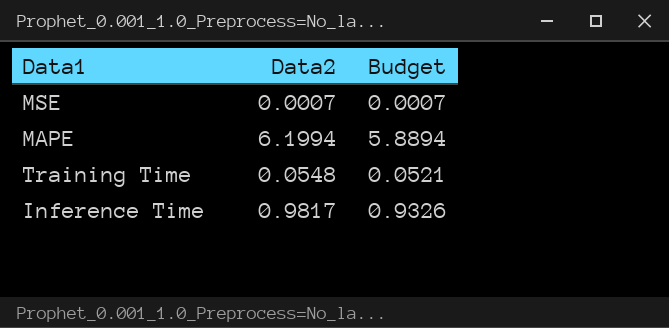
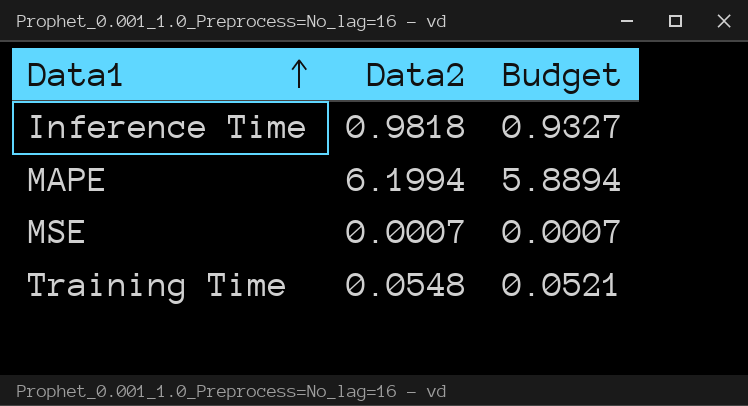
row order: none -> Data1 ascending
Inference Time | Data2: 0.9817 -> 0.9818
Inference Time | Budget: 0.9326 -> 0.9327

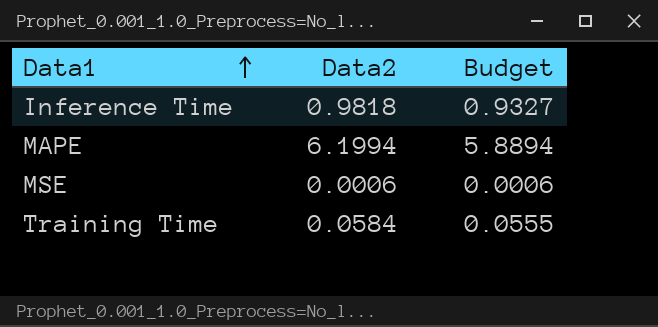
MSE | Data2: 0.0007 -> 0.0006
MSE | Budget: 0.0007 -> 0.0006
Training Time | Data2: 0.0548 -> 0.0584
Training Time | Budget: 0.0521 -> 0.0555

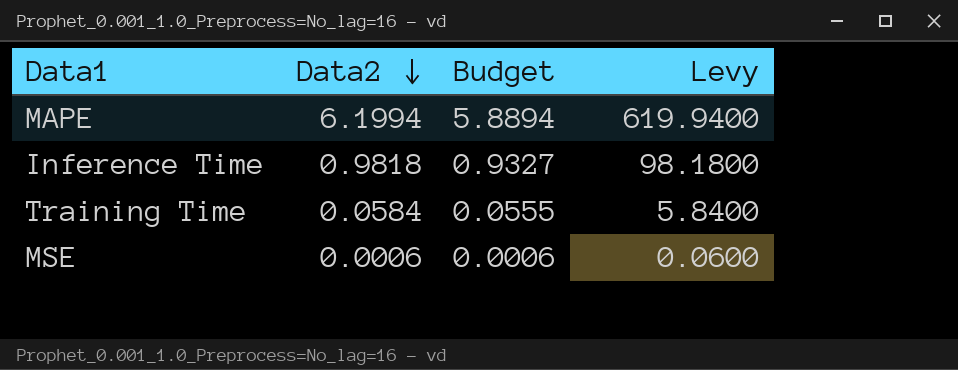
row order: Data1 ascending -> Data2 descending
column Levy | formula: none -> [Data2] * 100

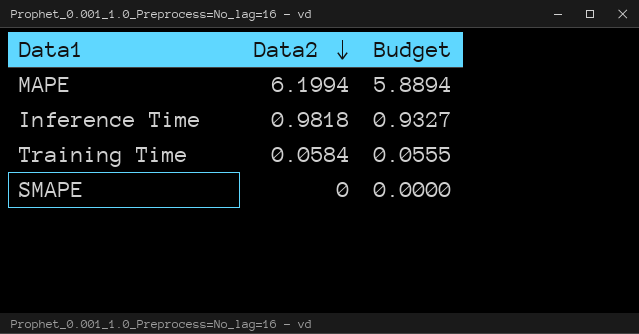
column Levy | formula: [Data2] * 100 -> none
row MSE: 0.0006 | 0.0006 | 0.0600 -> none
row SMAPE: none -> 0 | 0.0000

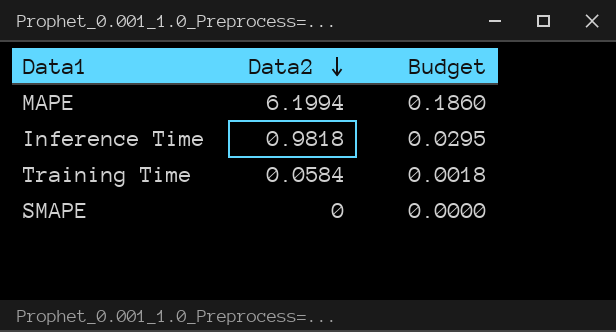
column Budget | formula: [Data2] * 0.95 -> [Data2] * 0.03

